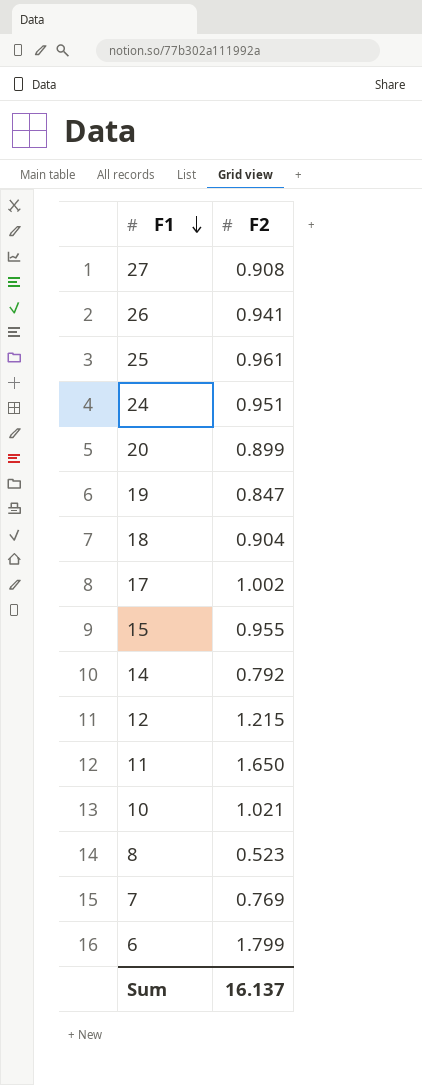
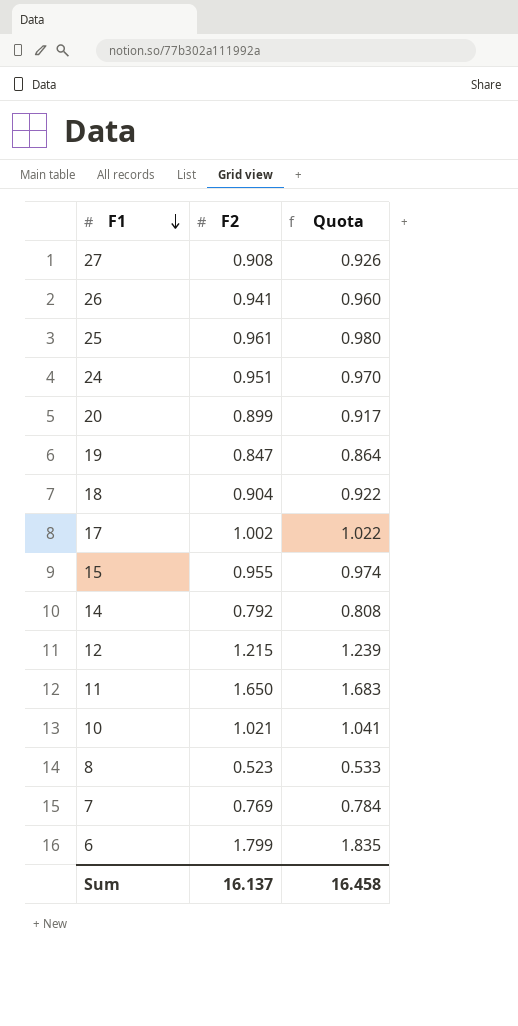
column Quota | formula: none -> [F2] * 1.02

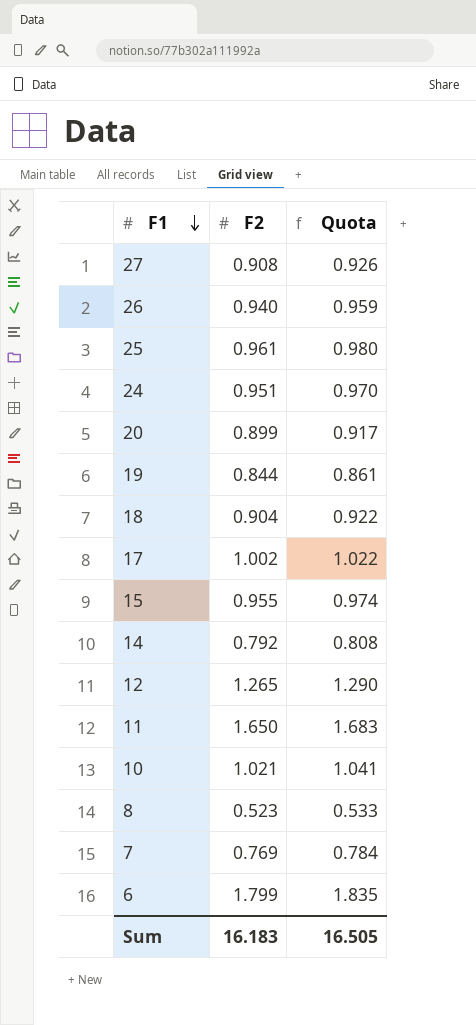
26 | F2: 0.941 -> 0.940
26 | Quota: 0.960 -> 0.959
19 | F2: 0.847 -> 0.844
19 | Quota: 0.864 -> 0.861
12 | F2: 1.215 -> 1.265
12 | Quota: 1.239 -> 1.290
Sum | F2: 16.137 -> 16.183
Sum | Quota: 16.458 -> 16.505

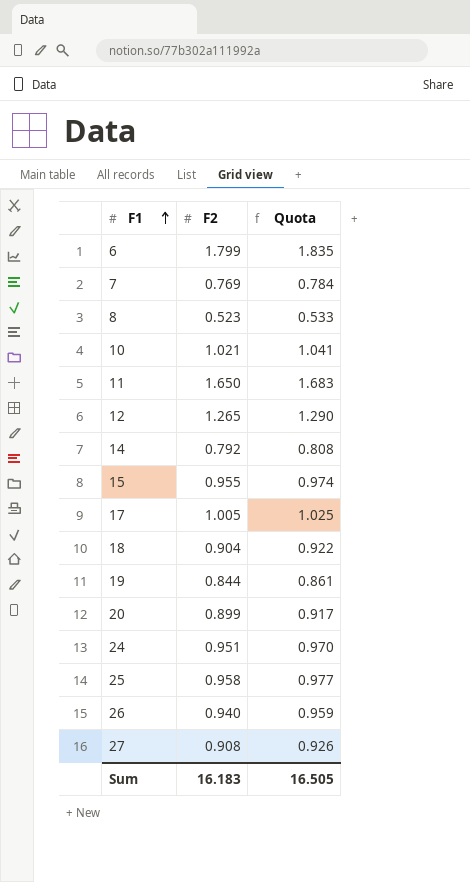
row order: F1 descending -> F1 ascending
17 | F2: 1.002 -> 1.005
17 | Quota: 1.022 -> 1.025
25 | F2: 0.961 -> 0.958
25 | Quota: 0.980 -> 0.977

